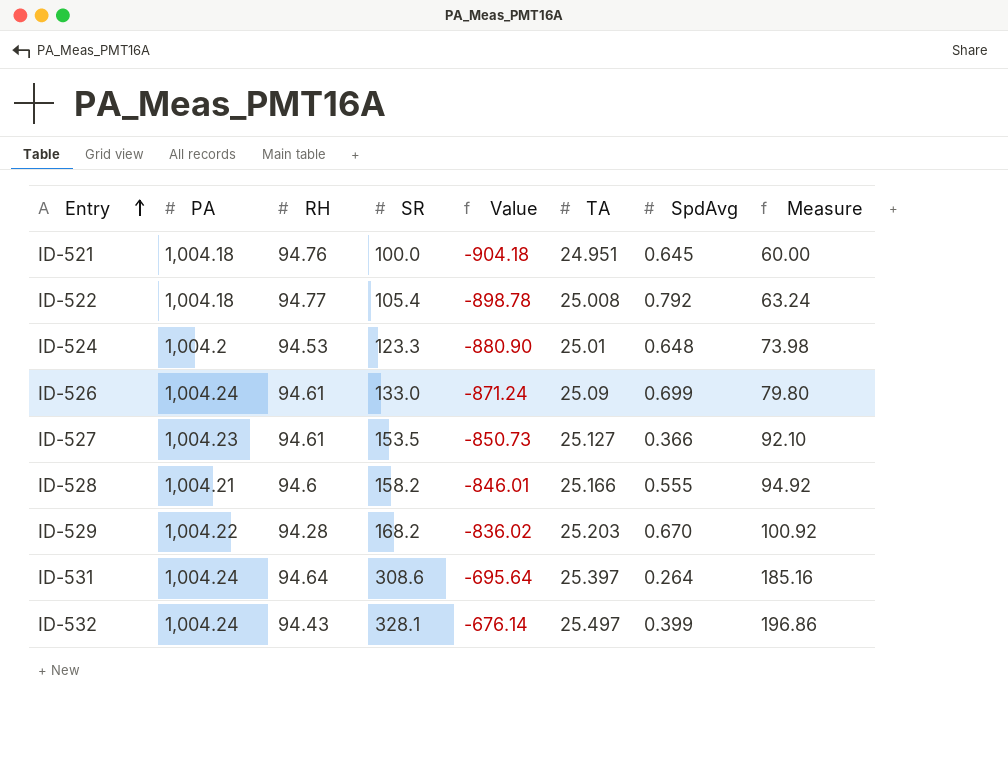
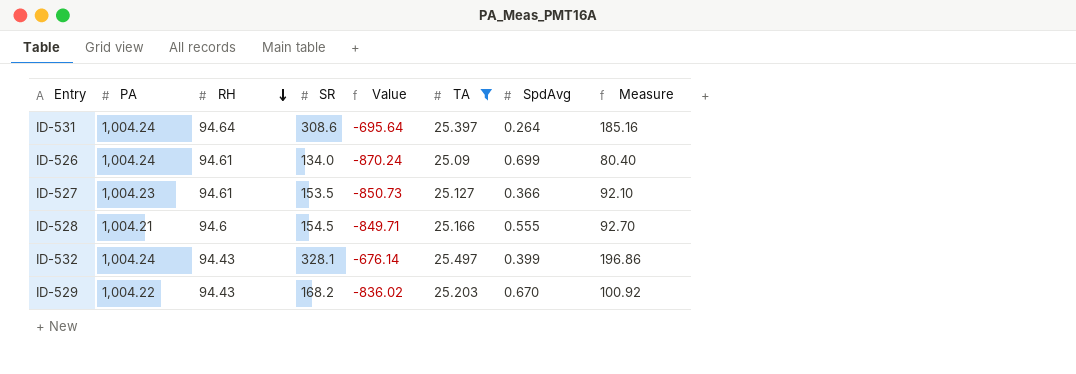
filter: none -> TA >= 25.09
row order: Entry ascending -> RH descending
ID-526 | SR: 133.0 -> 134.0
ID-526 | Value: -871.24 -> -870.24
ID-526 | Measure: 79.80 -> 80.40
ID-528 | SR: 158.2 -> 154.5
ID-528 | Value: -846.01 -> -849.71
ID-528 | Measure: 94.92 -> 92.70
ID-529 | RH: 94.28 -> 94.43

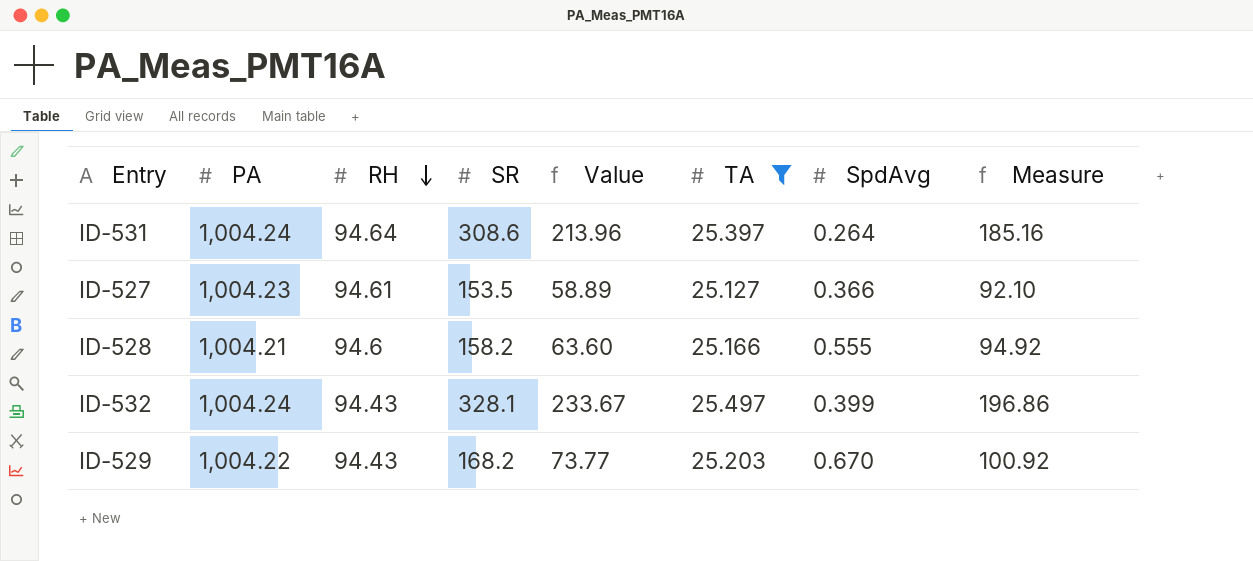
column Value | formula: [SR] - [PA] -> [SR] - [RH]
row ID-526: 1,004.24 | 94.61 | 134.0 | -870.24 | 25.09 | 0.699 | 80.40 -> none
ID-528 | SR: 154.5 -> 158.2
ID-528 | Measure: 92.70 -> 94.92

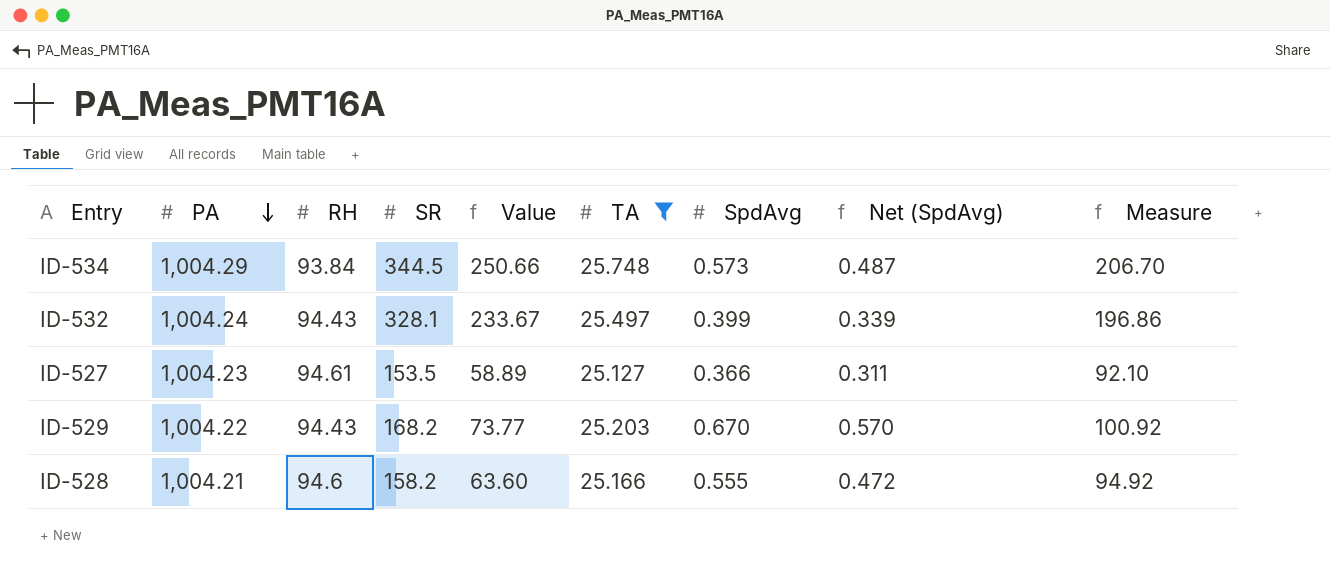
row order: RH descending -> PA descending
column Net (SpdAvg) | formula: none -> [SpdAvg] * 0.85
row ID-531: 1,004.24 | 94.64 | 308.6 | 213.96 | 25.397 | 0.264 | 185.16 -> none
row ID-534: none -> 1,004.29 | 93.84 | 344.5 | 250.66 | 25.748 | 0.573 | 0.487 | 206.70

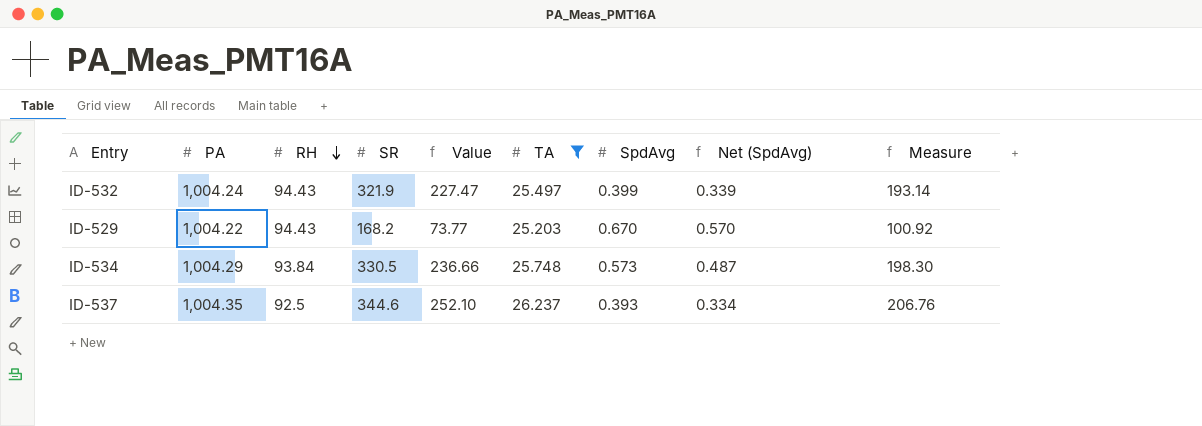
row order: PA descending -> RH descending
row ID-527: 1,004.23 | 94.61 | 153.5 | 58.89 | 25.127 | 0.366 | 0.311 | 92.10 -> none
row ID-528: 1,004.21 | 94.6 | 158.2 | 63.60 | 25.166 | 0.555 | 0.472 | 94.92 -> none
ID-532 | SR: 328.1 -> 321.9
ID-532 | Value: 233.67 -> 227.47
ID-532 | Measure: 196.86 -> 193.14
ID-534 | SR: 344.5 -> 330.5
ID-534 | Value: 250.66 -> 236.66
ID-534 | Measure: 206.70 -> 198.30
row ID-537: none -> 1,004.35 | 92.5 | 344.6 | 252.10 | 26.237 | 0.393 | 0.334 | 206.76

